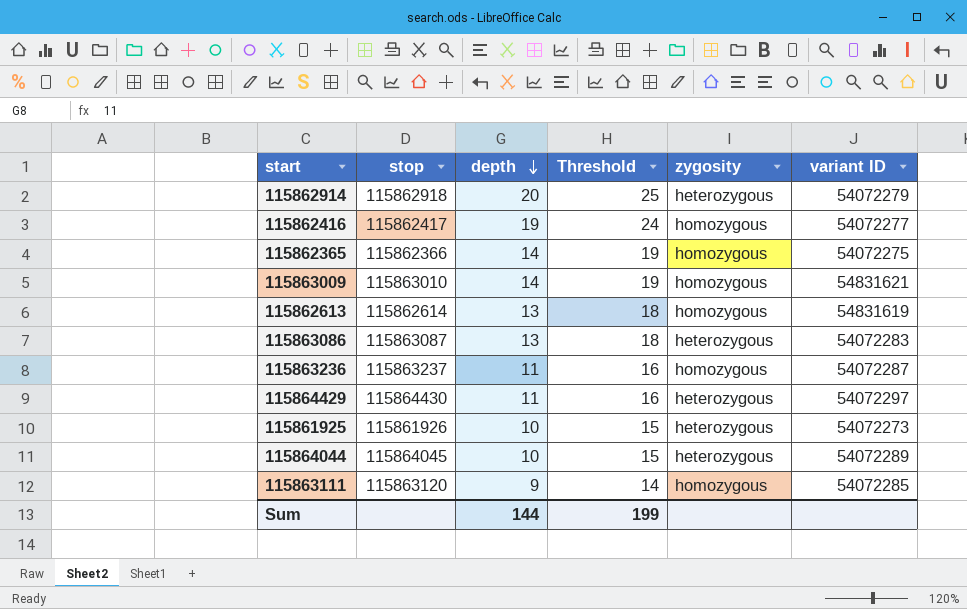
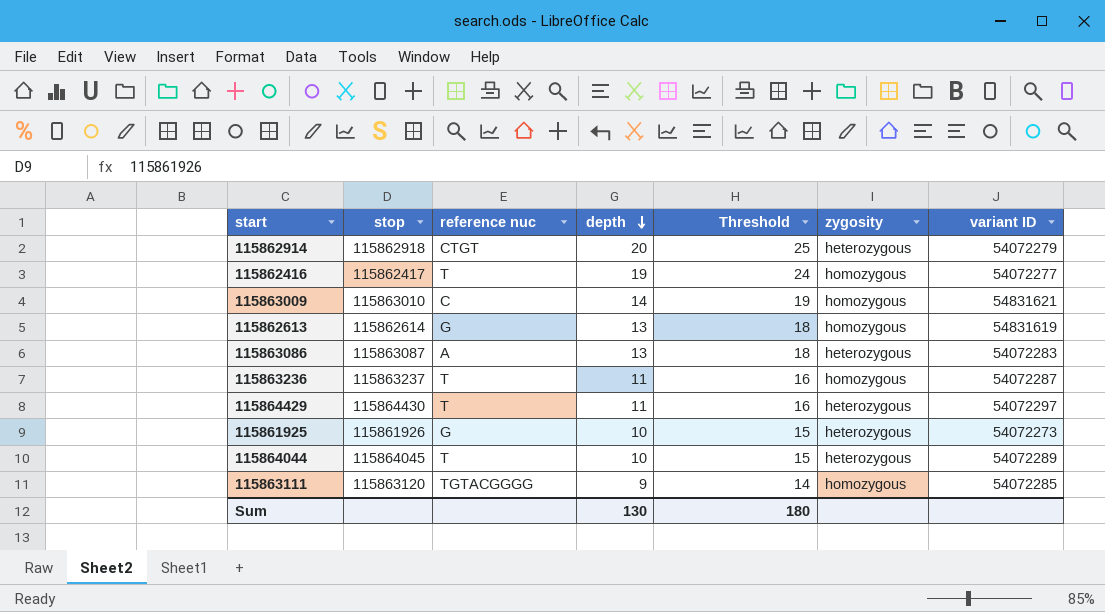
column reference nuc | position: none -> 3
row 115862365: 115862366 | 14 | 19 | homozygous | 54072275 -> none
Sum | depth: 144 -> 130
Sum | Threshold: 199 -> 180

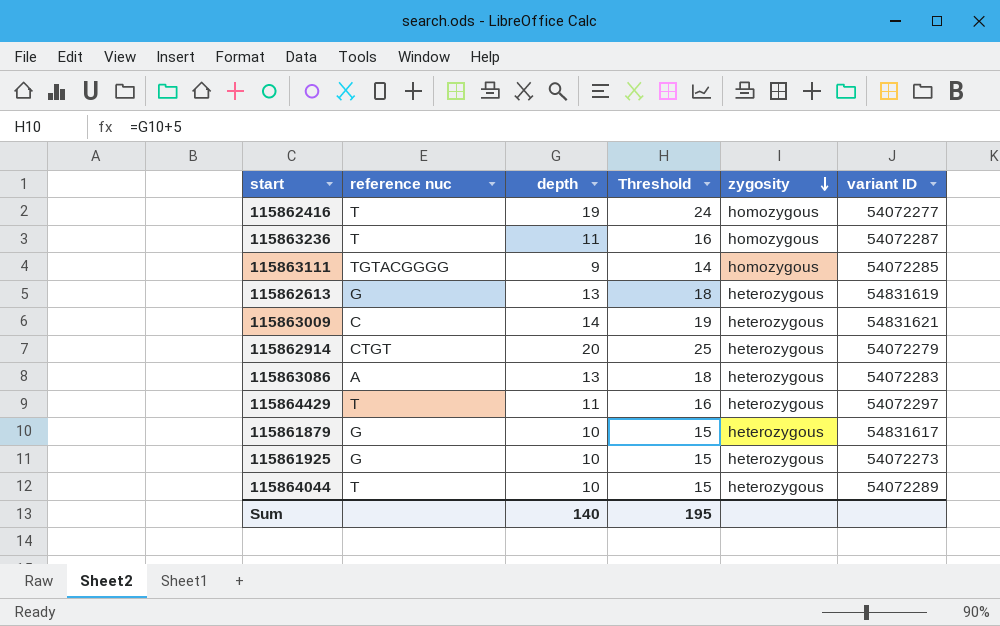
row order: depth descending -> zygosity descending
column stop | position: 2 -> none
115862613 | zygosity: homozygous -> heterozygous
115863009 | zygosity: homozygous -> heterozygous
row 115861879: none -> G | 10 | 15 | heterozygous | 54831617
Sum | depth: 130 -> 140
Sum | Threshold: 180 -> 195

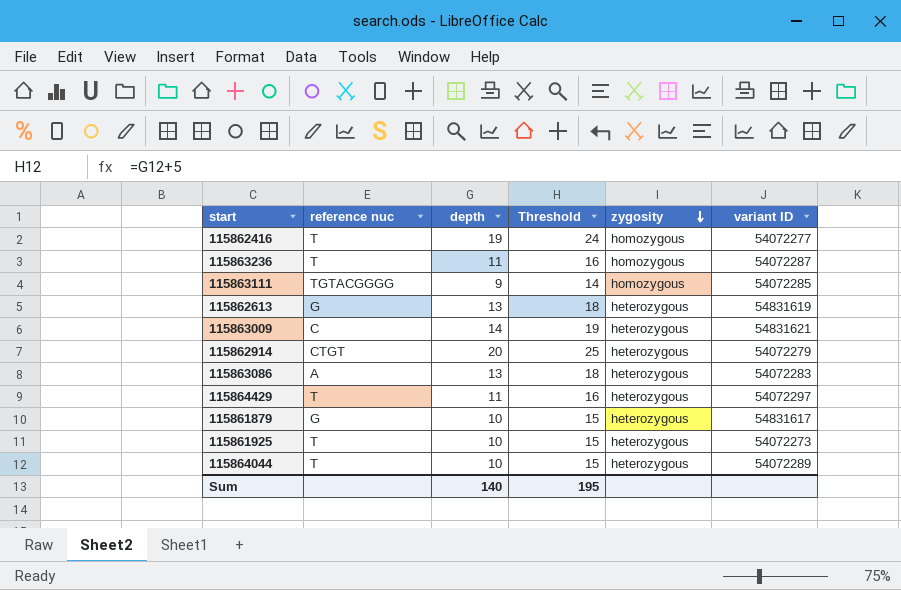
115861925 | reference nuc: G -> T

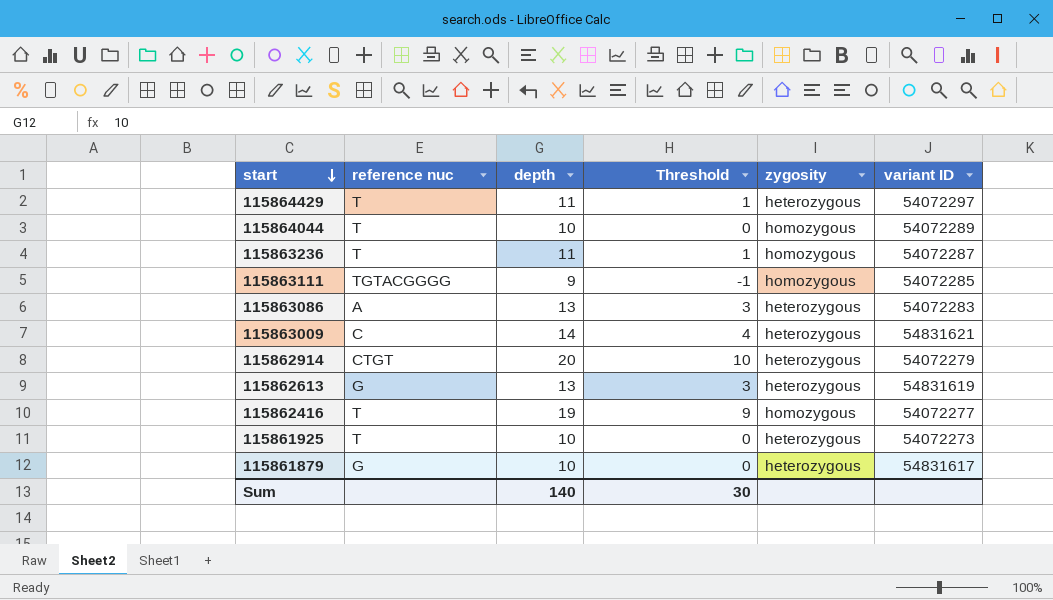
row order: zygosity descending -> start descending
column Threshold | formula: [depth] + 5 -> [depth] - 10
115864044 | zygosity: heterozygous -> homozygous
Sum | Threshold: 195 -> 30

